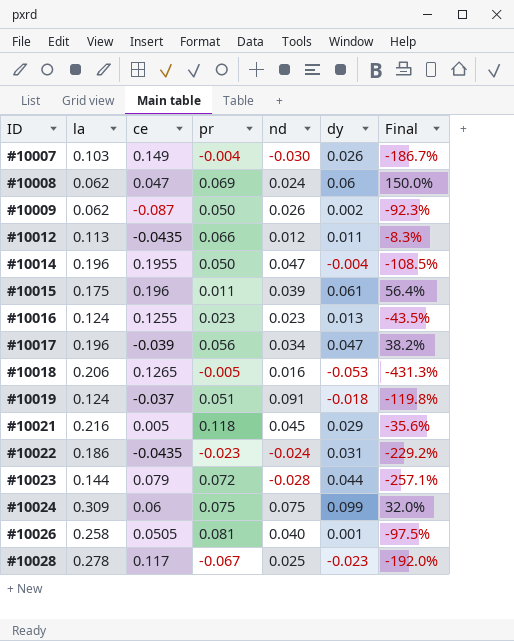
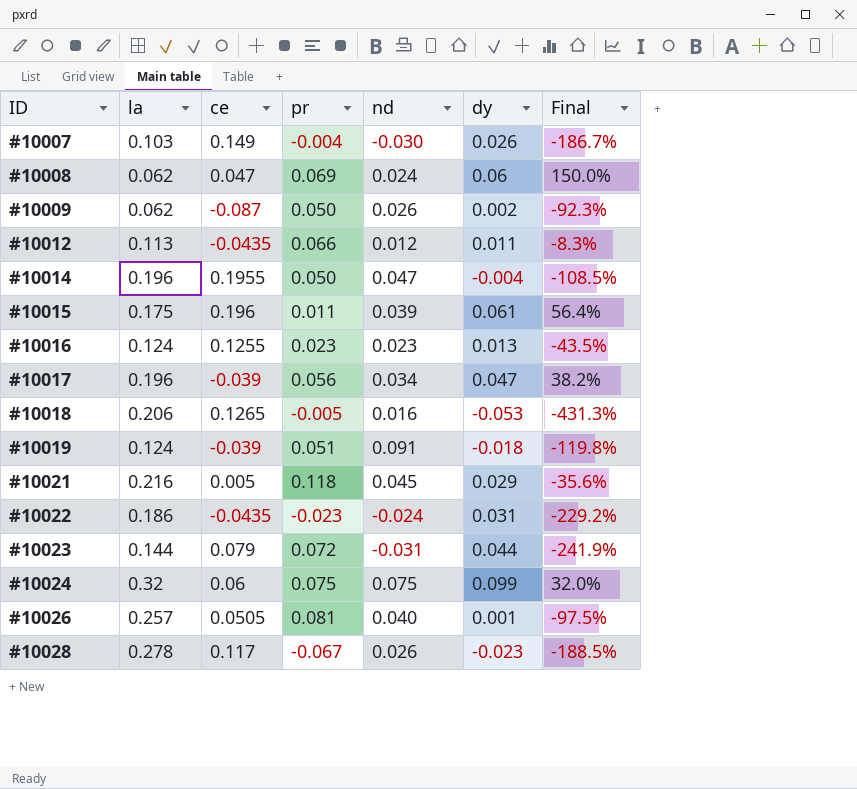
#10019 | ce: -0.037 -> -0.039
#10023 | nd: -0.028 -> -0.031
#10023 | Final: -257.1% -> -241.9%
#10024 | la: 0.309 -> 0.32
#10026 | la: 0.258 -> 0.257
#10028 | nd: 0.025 -> 0.026
#10028 | Final: -192.0% -> -188.5%

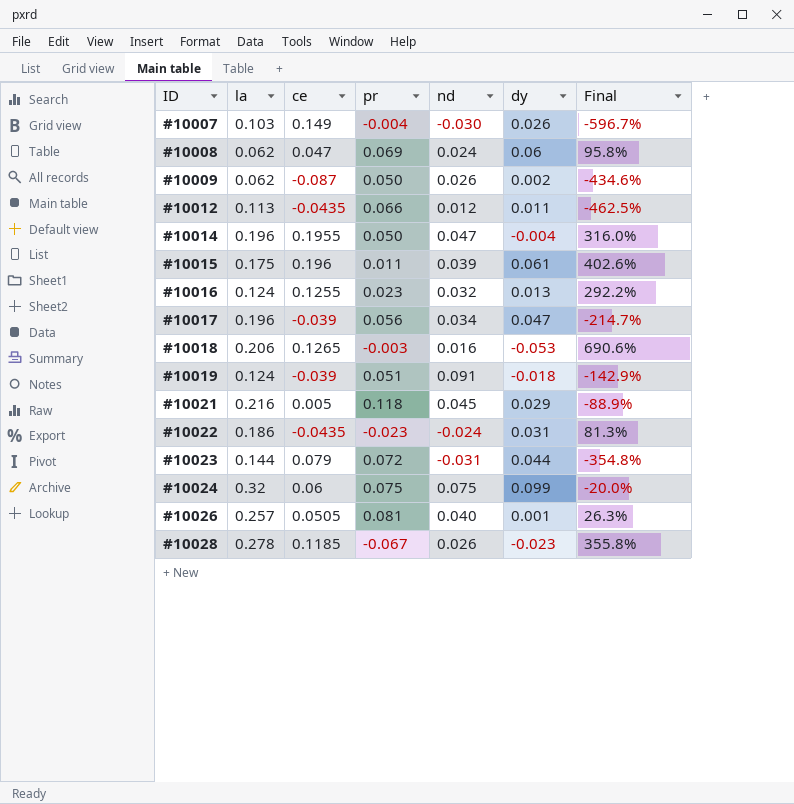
column Final | formula: ([dy] - [nd]) / [nd] -> ([ce] - [nd]) / [nd]
#10016 | nd: 0.023 -> 0.032
#10018 | pr: -0.005 -> -0.003
#10028 | ce: 0.117 -> 0.1185

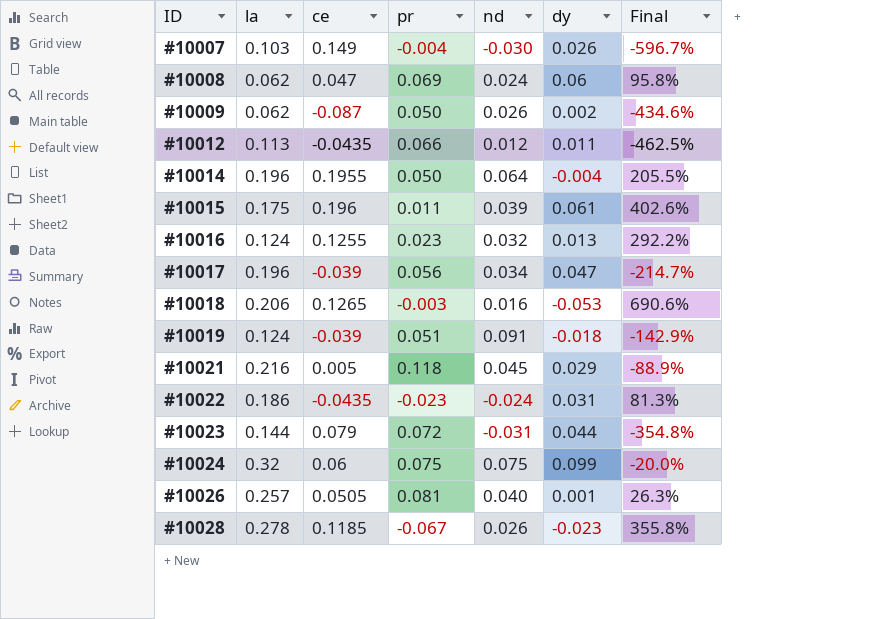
#10014 | nd: 0.047 -> 0.064
#10014 | Final: 316.0% -> 205.5%

